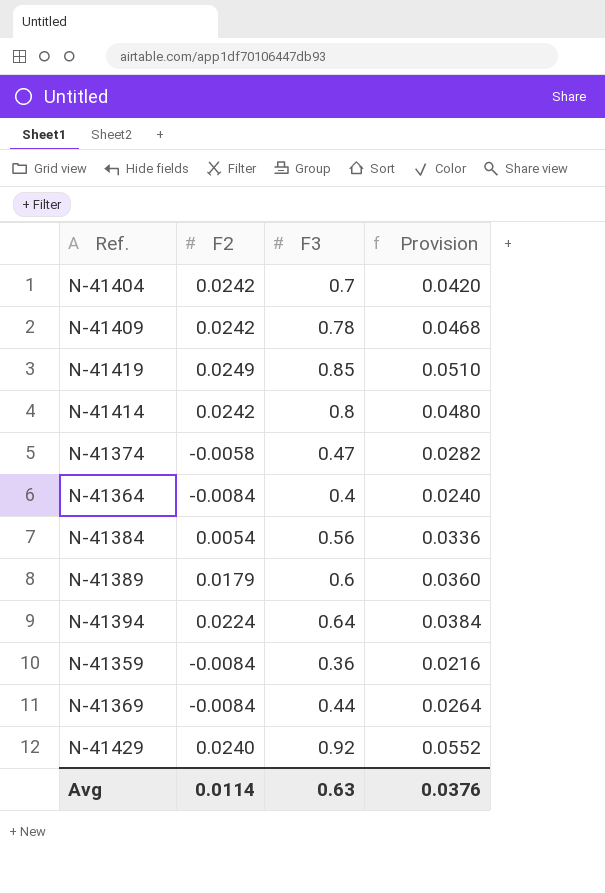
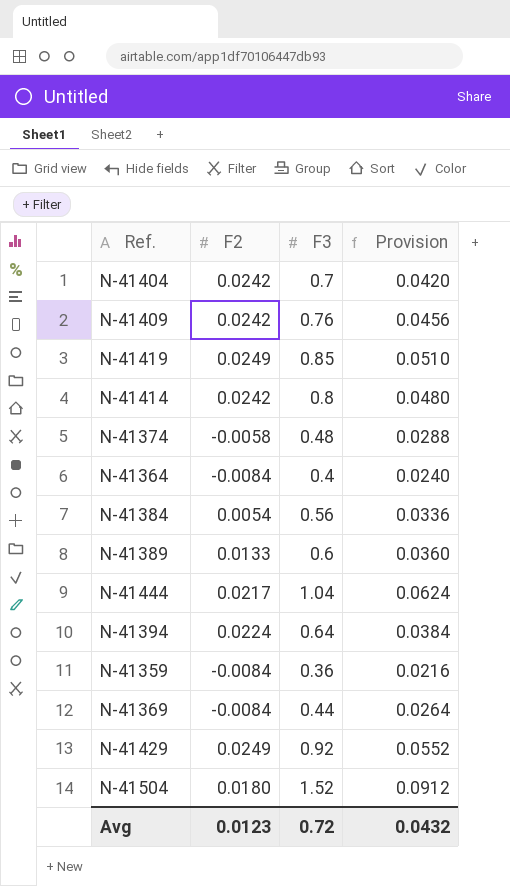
N-41409 | F3: 0.78 -> 0.76
N-41409 | Provision: 0.0468 -> 0.0456
N-41374 | F3: 0.47 -> 0.48
N-41374 | Provision: 0.0282 -> 0.0288
N-41389 | F2: 0.0179 -> 0.0133
row N-41444: none -> 0.0217 | 1.04 | 0.0624
N-41429 | F2: 0.0240 -> 0.0249
row N-41504: none -> 0.0180 | 1.52 | 0.0912
Avg | F2: 0.0114 -> 0.0123
Avg | F3: 0.63 -> 0.72
Avg | Provision: 0.0376 -> 0.0432

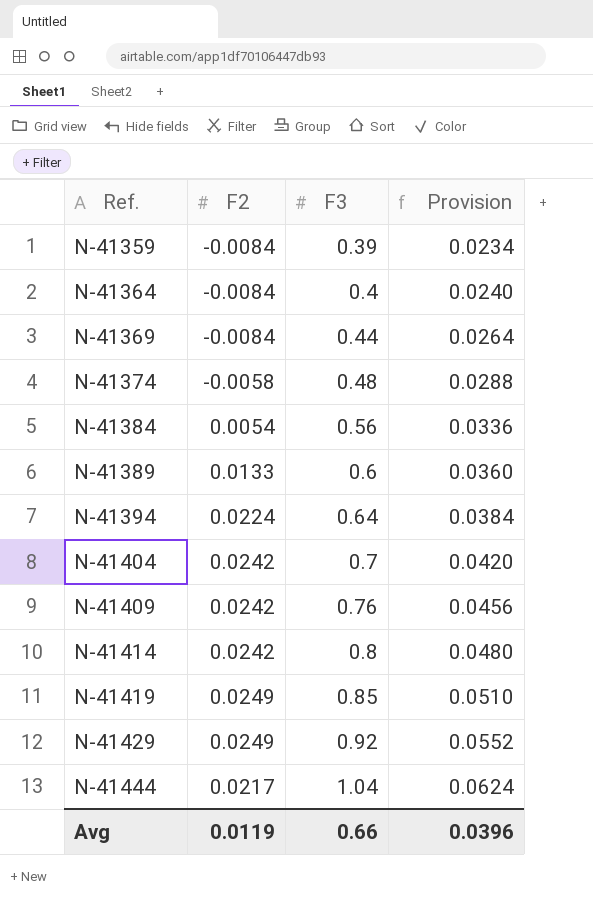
row order: none -> Ref. ascending
row N-41504: 0.0180 | 1.52 | 0.0912 -> none
N-41359 | F3: 0.36 -> 0.39
N-41359 | Provision: 0.0216 -> 0.0234
Avg | F2: 0.0123 -> 0.0119
Avg | F3: 0.72 -> 0.66
Avg | Provision: 0.0432 -> 0.0396

